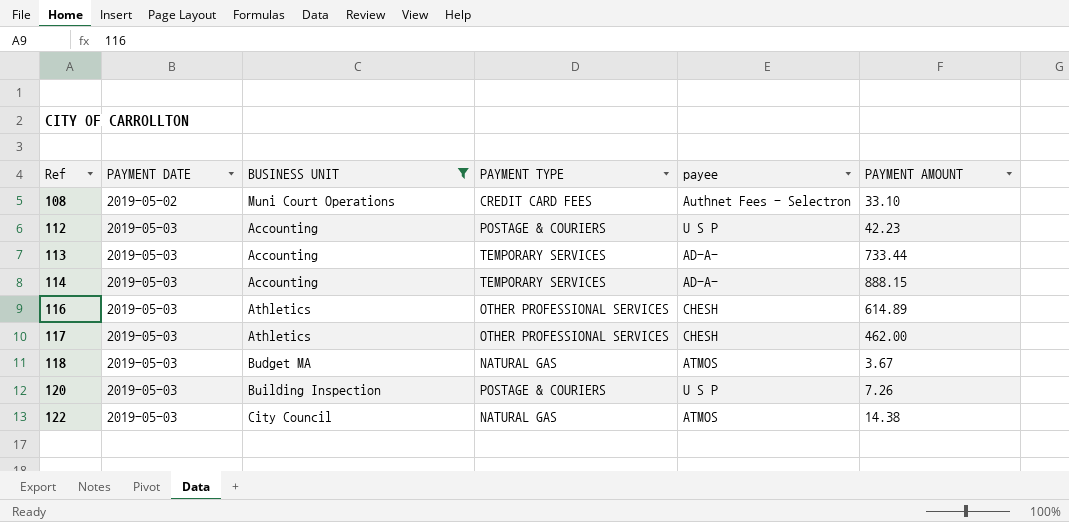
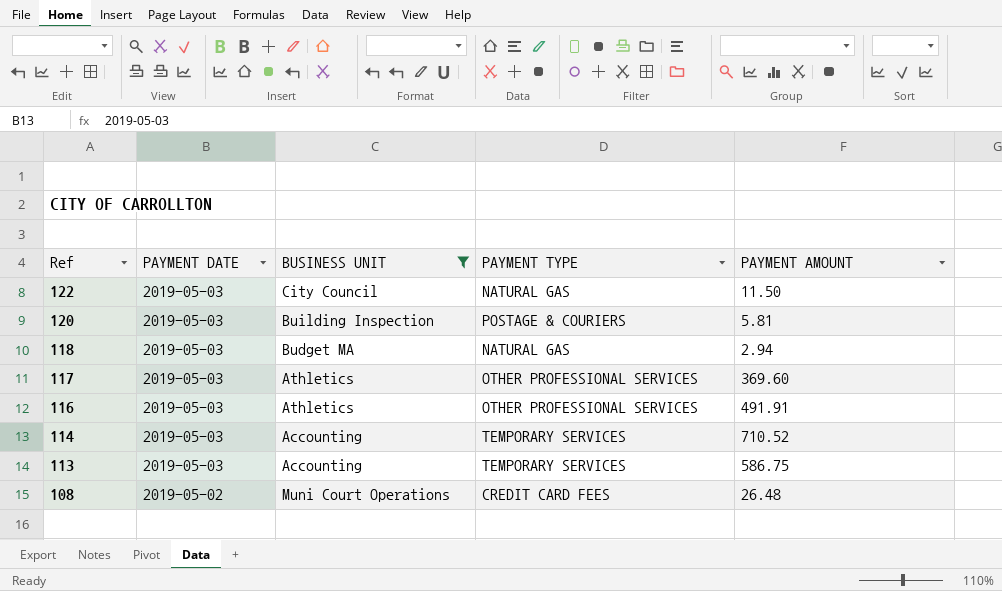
row order: Ref ascending -> Ref descending
column payee | position: 5 -> none
row 112: 2019-05-03 | Accounting | POSTAGE & COURIERS | U S P | 42.23 -> none
122 | PAYMENT AMOUNT: 14.38 -> 11.50
120 | PAYMENT AMOUNT: 7.26 -> 5.81
118 | PAYMENT AMOUNT: 3.67 -> 2.94
117 | PAYMENT AMOUNT: 462.00 -> 369.60
116 | PAYMENT AMOUNT: 614.89 -> 491.91
114 | PAYMENT AMOUNT: 888.15 -> 710.52
113 | PAYMENT AMOUNT: 733.44 -> 586.75
108 | PAYMENT AMOUNT: 33.10 -> 26.48

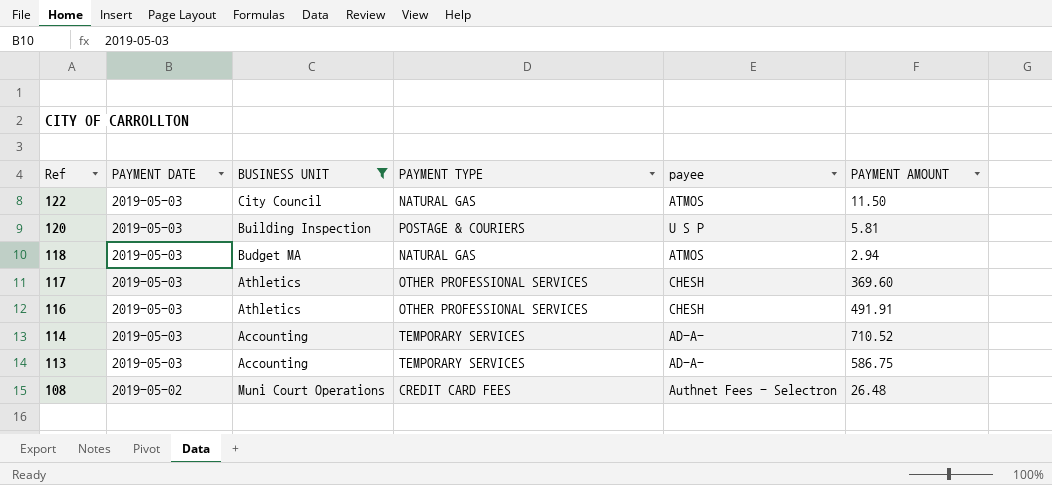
column payee | position: none -> 5

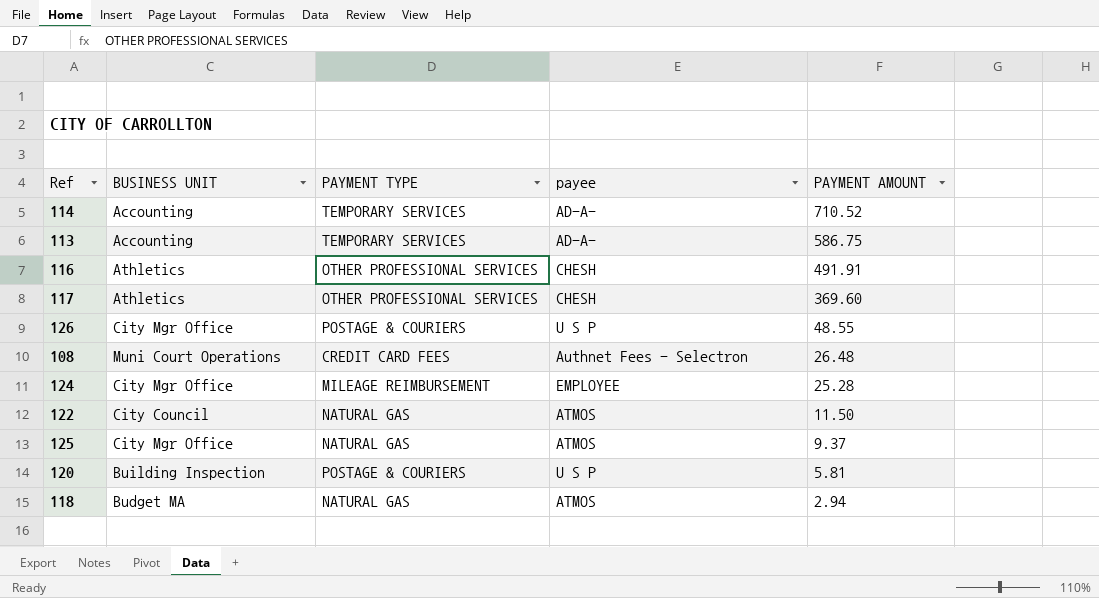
filter: BUSINESS UNIT != City Mgr Office -> none
row order: Ref descending -> PAYMENT AMOUNT descending
column PAYMENT DATE | position: 2 -> none

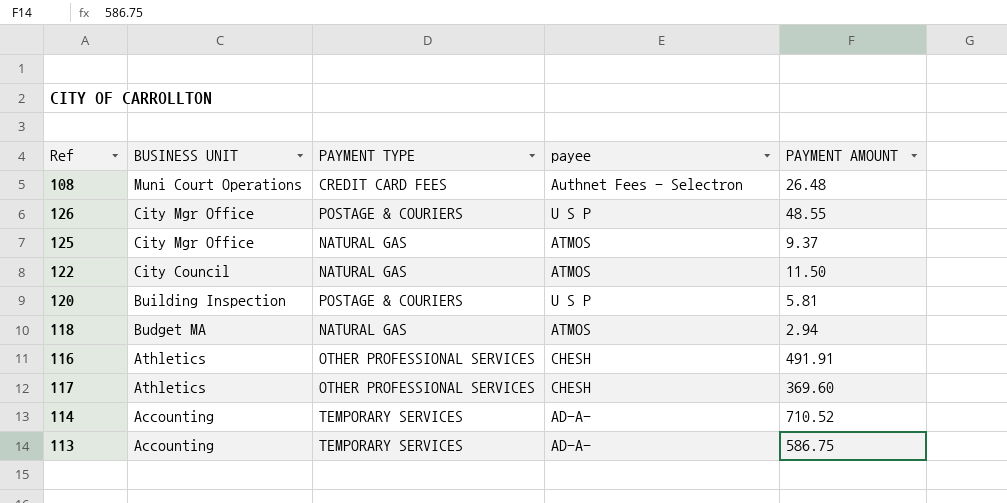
row order: PAYMENT AMOUNT descending -> BUSINESS UNIT descending
row 124: City Mgr Office | MILEAGE REIMBURSEMENT | EMPLOYEE | 25.28 -> none

